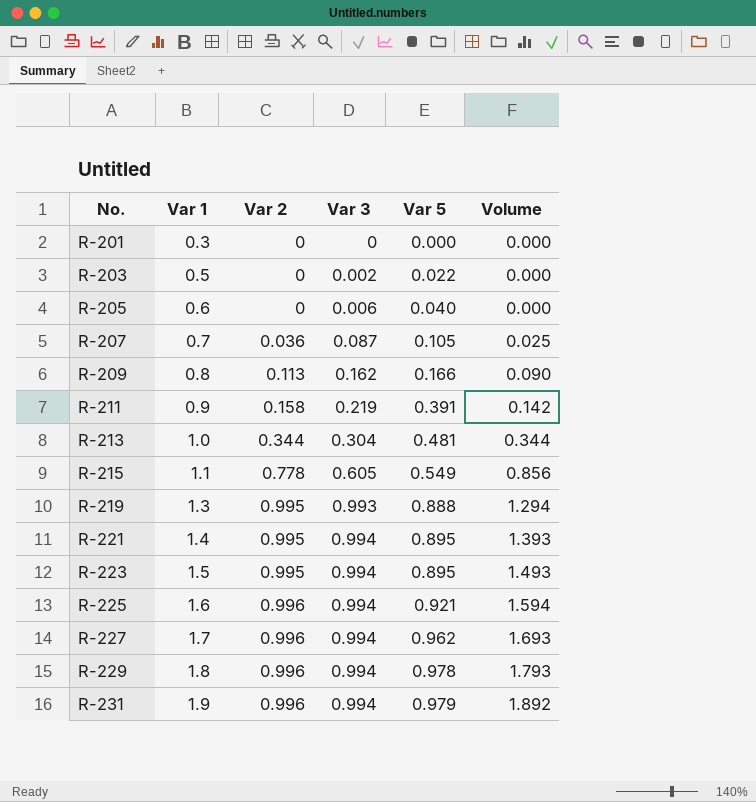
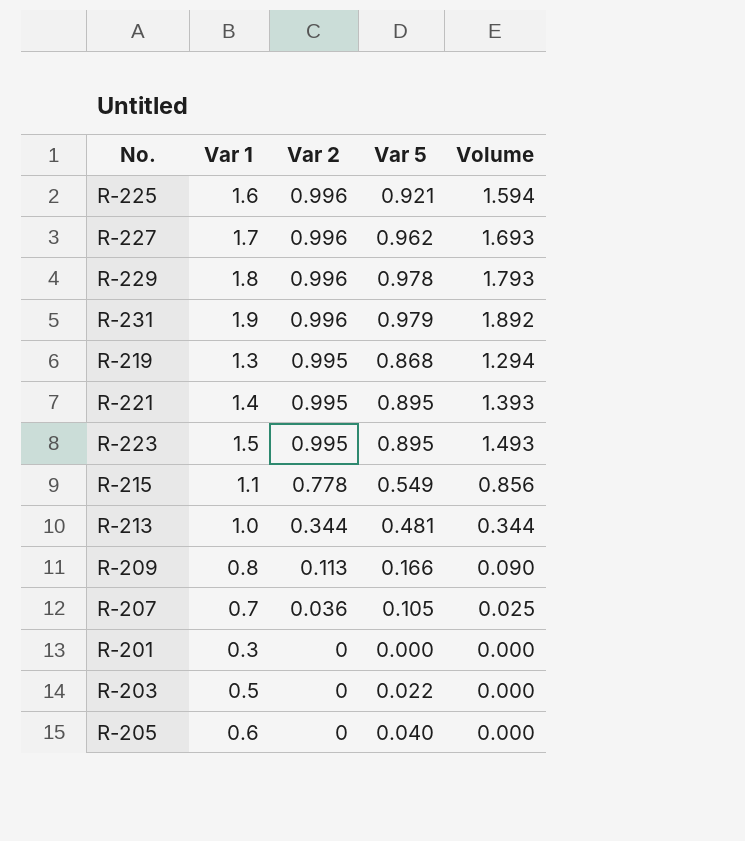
row order: No. ascending -> Var 2 descending
column Var 3 | position: 4 -> none
row R-211: 0.9 | 0.158 | 0.219 | 0.391 | 0.142 -> none
R-219 | Var 5: 0.888 -> 0.868

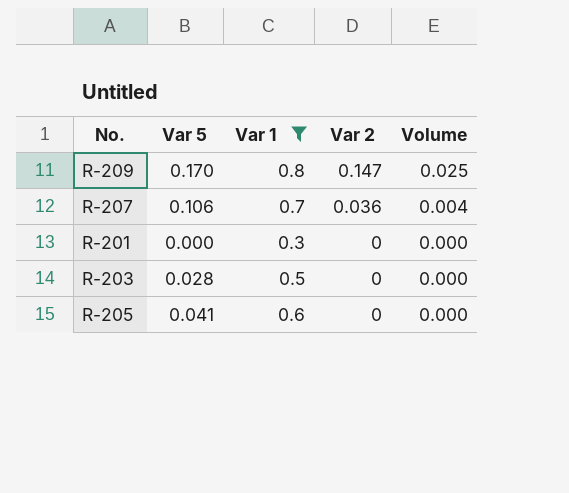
filter: none -> Var 1 <= 0.8
column Var 5 | position: 4 -> 2
column Volume | formula: [Var 1] * [Var 2] -> [Var 5] * [Var 2]
R-209 | Var 5: 0.166 -> 0.170
R-209 | Var 2: 0.113 -> 0.147
R-207 | Var 5: 0.105 -> 0.106
R-203 | Var 5: 0.022 -> 0.028
R-205 | Var 5: 0.040 -> 0.041

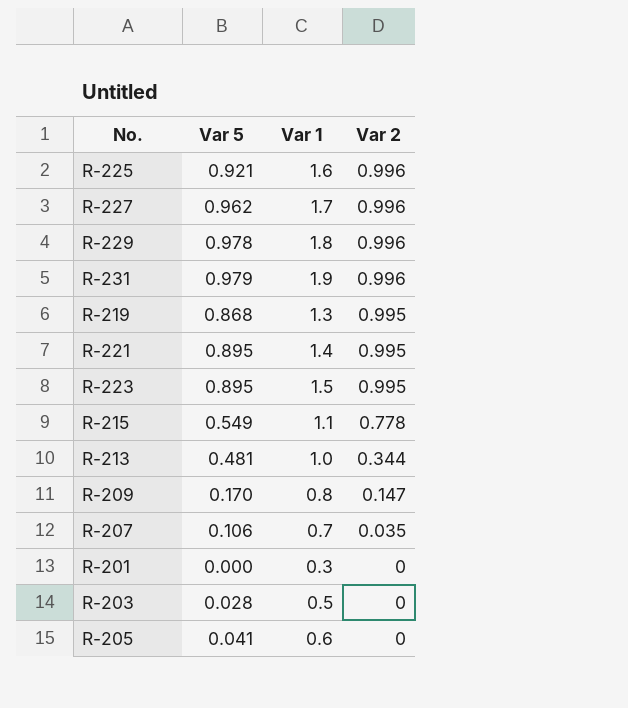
filter: Var 1 <= 0.8 -> none
column Volume | formula: [Var 5] * [Var 2] -> none
R-207 | Var 2: 0.036 -> 0.035

